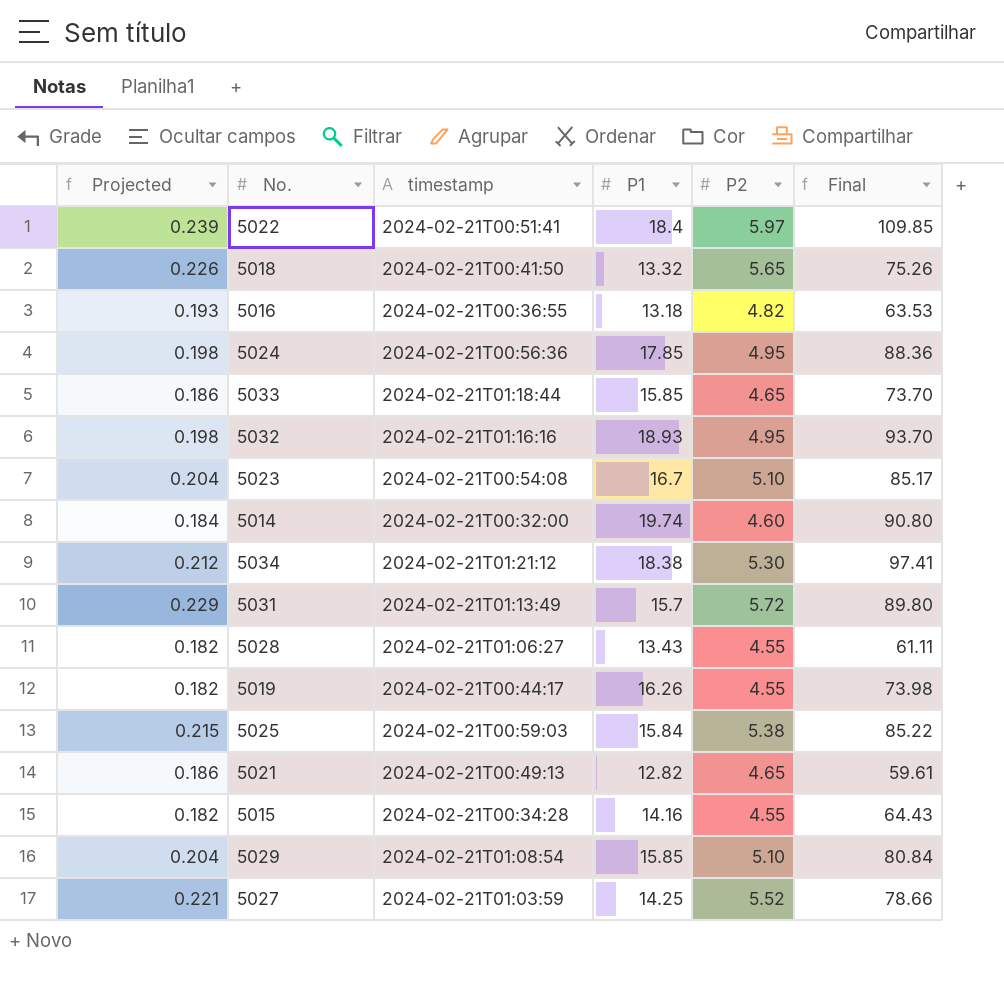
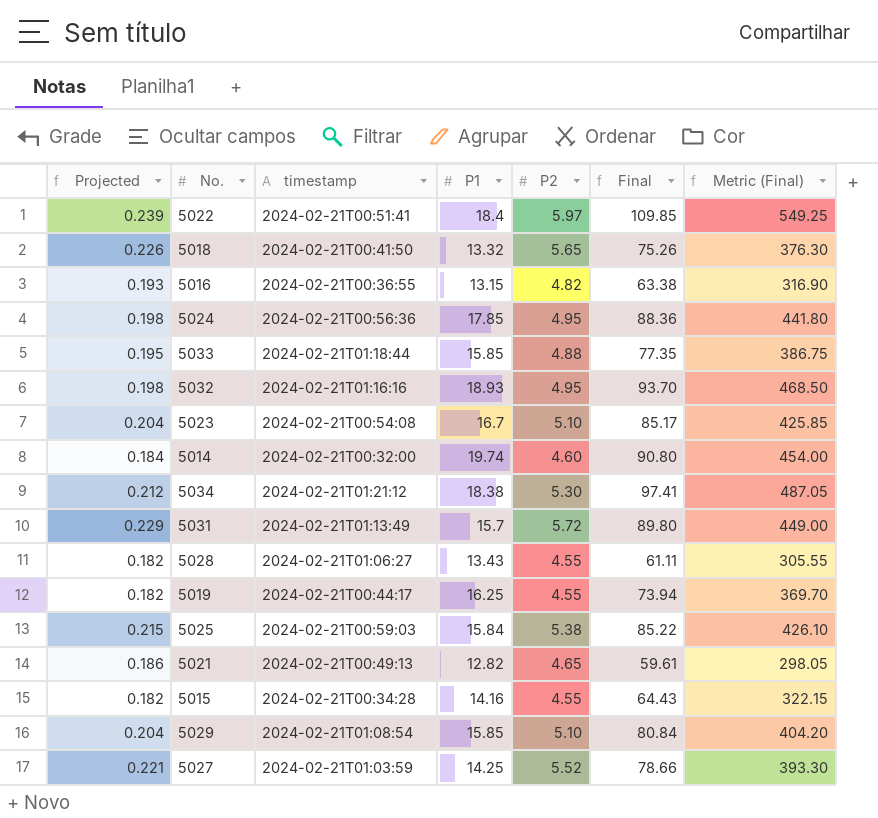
column Metric (Final) | formula: none -> [Final] * 5
5016 | P1: 13.18 -> 13.15
5016 | Final: 63.53 -> 63.38
5033 | Projected: 0.186 -> 0.195
5033 | P2: 4.65 -> 4.88
5033 | Final: 73.70 -> 77.35
5019 | P1: 16.26 -> 16.25
5019 | Final: 73.98 -> 73.94

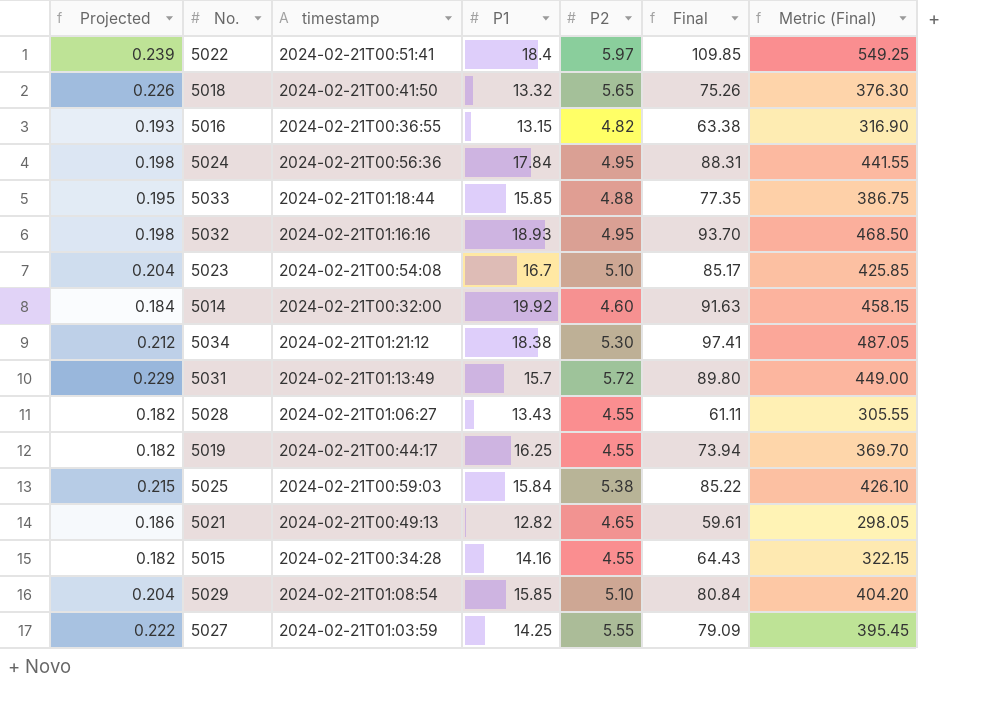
5024 | P1: 17.85 -> 17.84
5024 | Final: 88.36 -> 88.31
5024 | Metric (Final): 441.80 -> 441.55
5014 | P1: 19.74 -> 19.92
5014 | Final: 90.80 -> 91.63
5014 | Metric (Final): 454.00 -> 458.15
5027 | Projected: 0.221 -> 0.222
5027 | P2: 5.52 -> 5.55
5027 | Final: 78.66 -> 79.09
5027 | Metric (Final): 393.30 -> 395.45

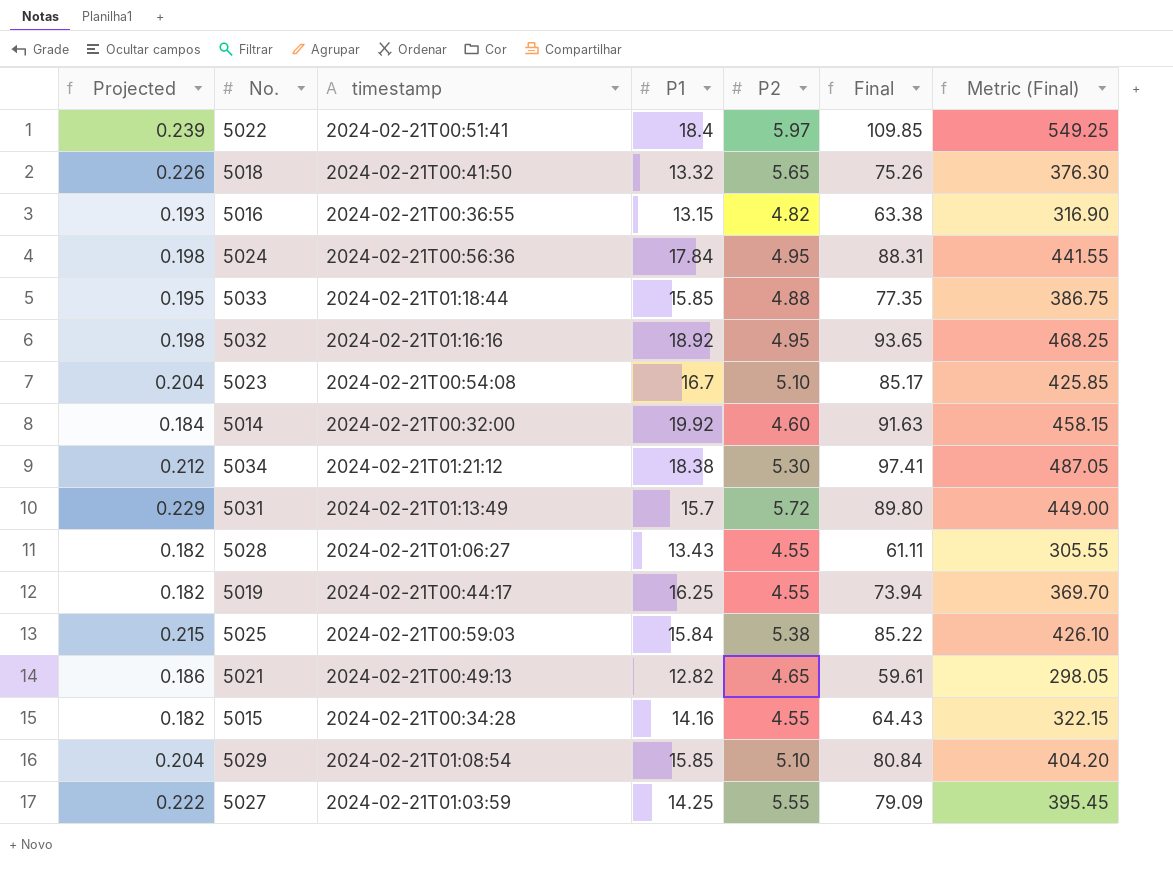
5032 | P1: 18.93 -> 18.92
5032 | Final: 93.70 -> 93.65
5032 | Metric (Final): 468.50 -> 468.25

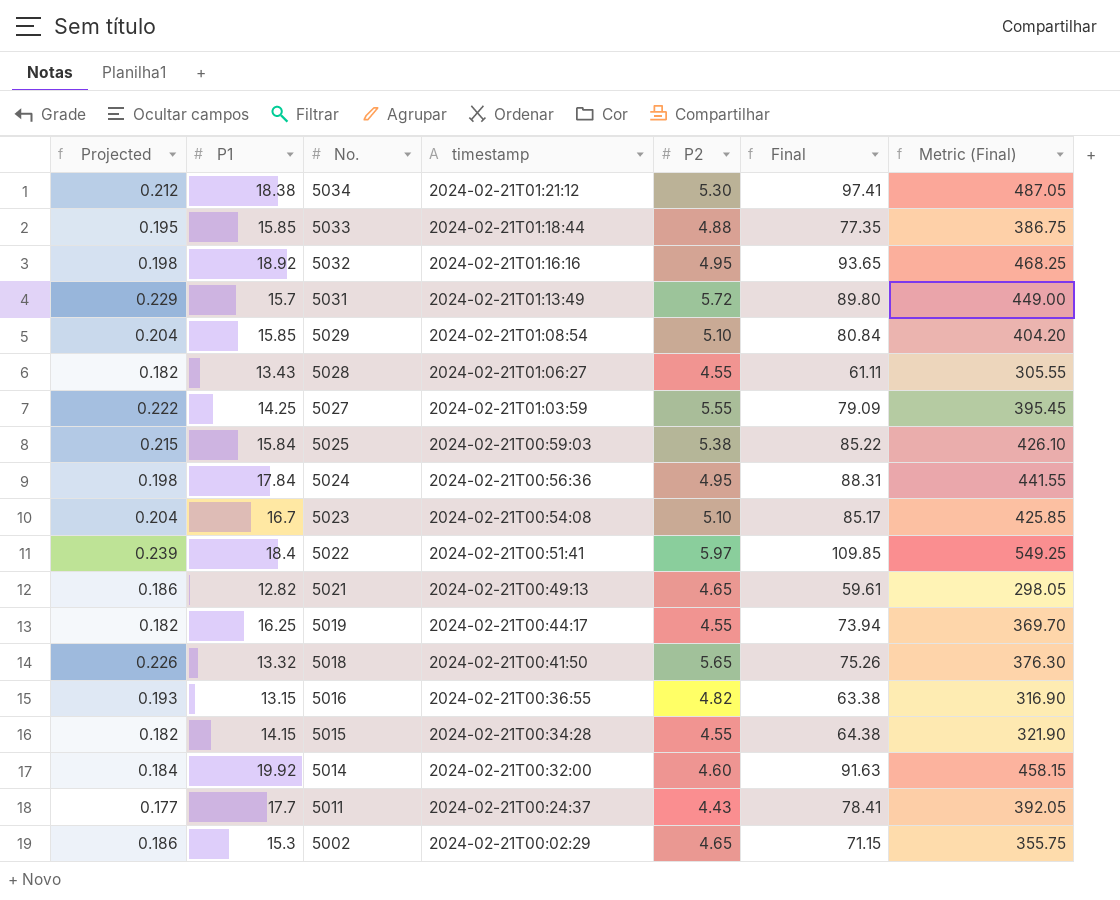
row order: none -> No. descending
column P1 | position: 4 -> 2
5015 | P1: 14.16 -> 14.15
5015 | Final: 64.43 -> 64.38
5015 | Metric (Final): 322.15 -> 321.90
row 5011: none -> 0.177 | 17.7 | 2024-02-21T00:24:37 | 4.43 | 78.41 | 392.05
row 5002: none -> 0.186 | 15.3 | 2024-02-21T00:02:29 | 4.65 | 71.15 | 355.75

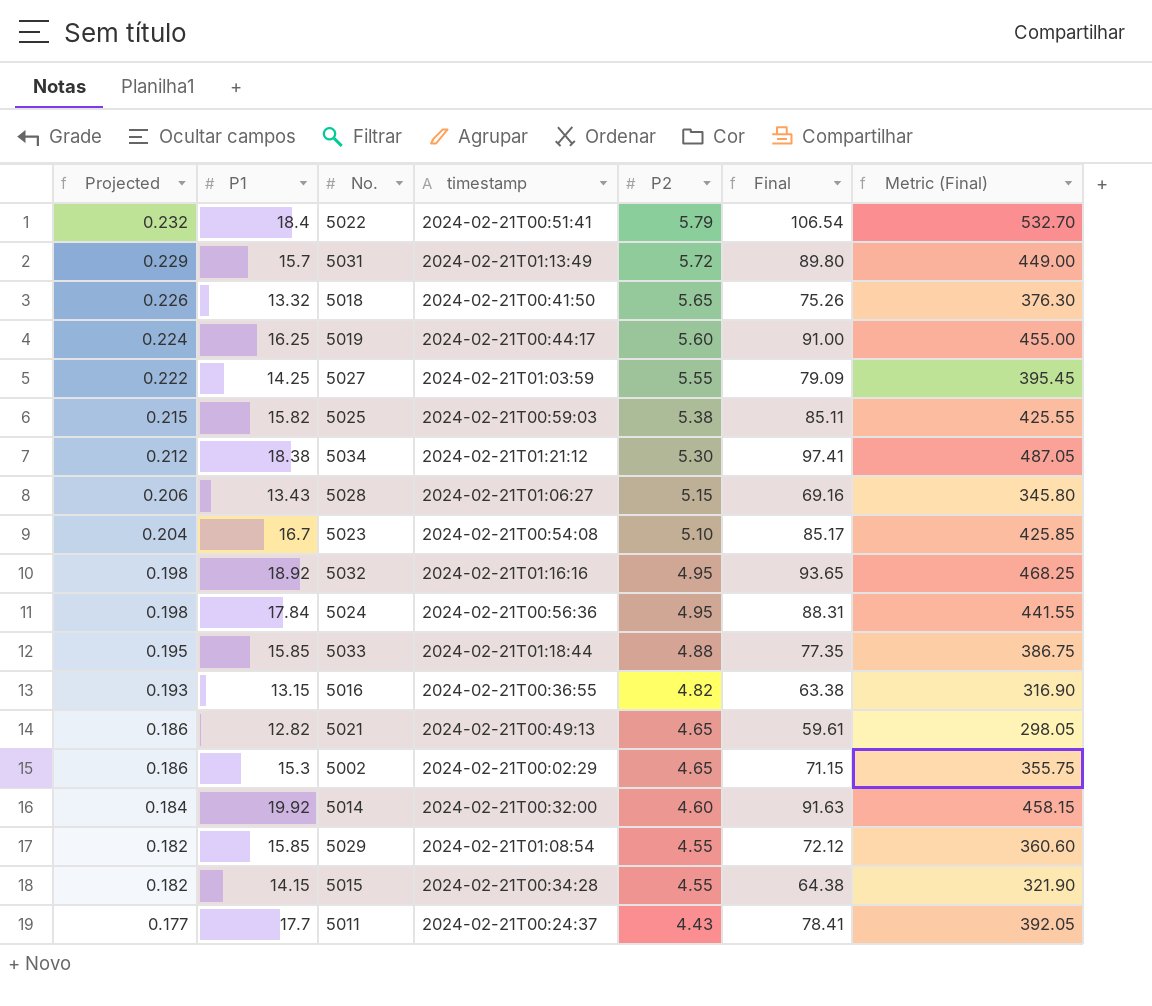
row order: No. descending -> Projected descending
5022 | Projected: 0.239 -> 0.232
5022 | P2: 5.97 -> 5.79
5022 | Final: 109.85 -> 106.54
5022 | Metric (Final): 549.25 -> 532.70
5019 | Projected: 0.182 -> 0.224
5019 | P2: 4.55 -> 5.60
5019 | Final: 73.94 -> 91.00
5019 | Metric (Final): 369.70 -> 455.00
5025 | P1: 15.84 -> 15.82
5025 | Final: 85.22 -> 85.11
5025 | Metric (Final): 426.10 -> 425.55
5028 | Projected: 0.182 -> 0.206
5028 | P2: 4.55 -> 5.15
5028 | Final: 61.11 -> 69.16
5028 | Metric (Final): 305.55 -> 345.80
5029 | Projected: 0.204 -> 0.182
5029 | P2: 5.10 -> 4.55
5029 | Final: 80.84 -> 72.12
5029 | Metric (Final): 404.20 -> 360.60

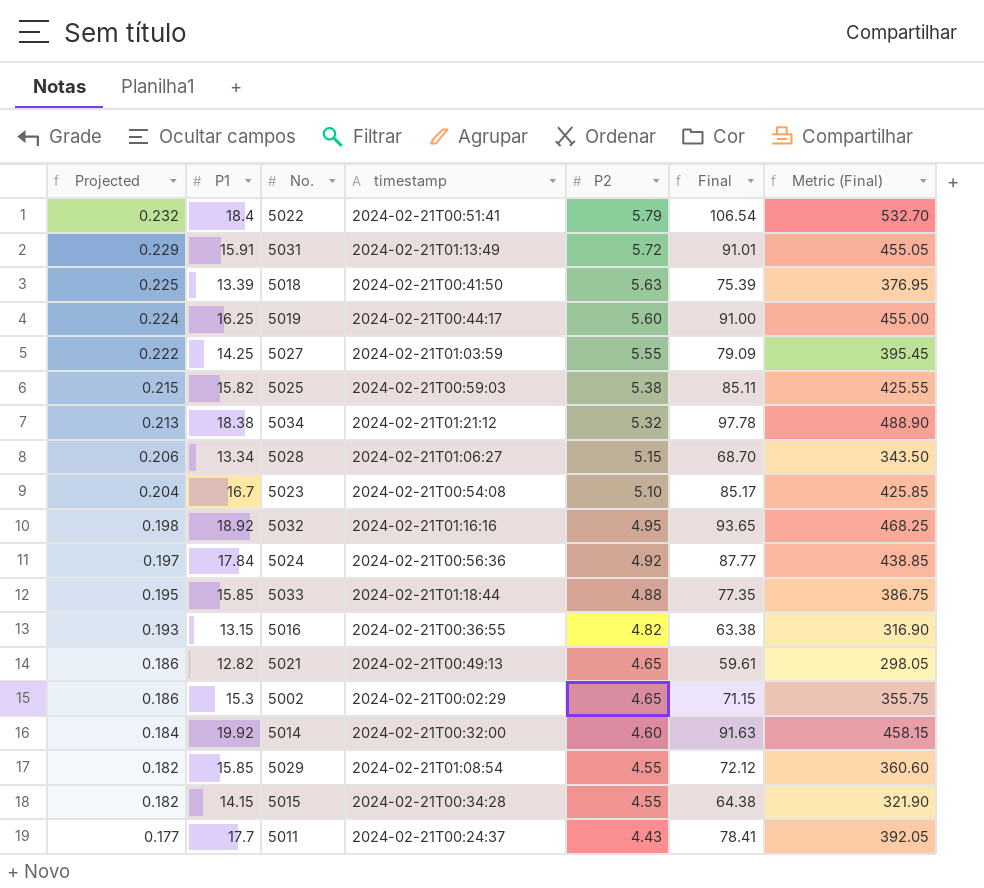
5031 | P1: 15.7 -> 15.91
5031 | Final: 89.80 -> 91.01
5031 | Metric (Final): 449.00 -> 455.05
5018 | Projected: 0.226 -> 0.225
5018 | P1: 13.32 -> 13.39
5018 | P2: 5.65 -> 5.63
5018 | Final: 75.26 -> 75.39
5018 | Metric (Final): 376.30 -> 376.95
5034 | Projected: 0.212 -> 0.213
5034 | P2: 5.30 -> 5.32
5034 | Final: 97.41 -> 97.78
5034 | Metric (Final): 487.05 -> 488.90
5028 | P1: 13.43 -> 13.34
5028 | Final: 69.16 -> 68.70
5028 | Metric (Final): 345.80 -> 343.50
5024 | Projected: 0.198 -> 0.197
5024 | P2: 4.95 -> 4.92
5024 | Final: 88.31 -> 87.77
5024 | Metric (Final): 441.55 -> 438.85

